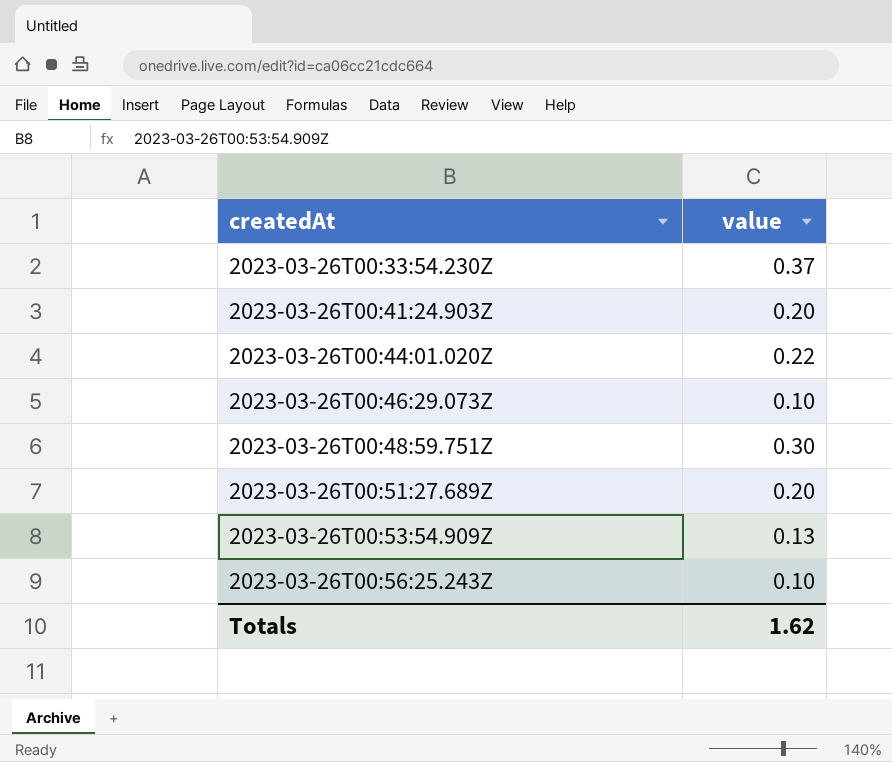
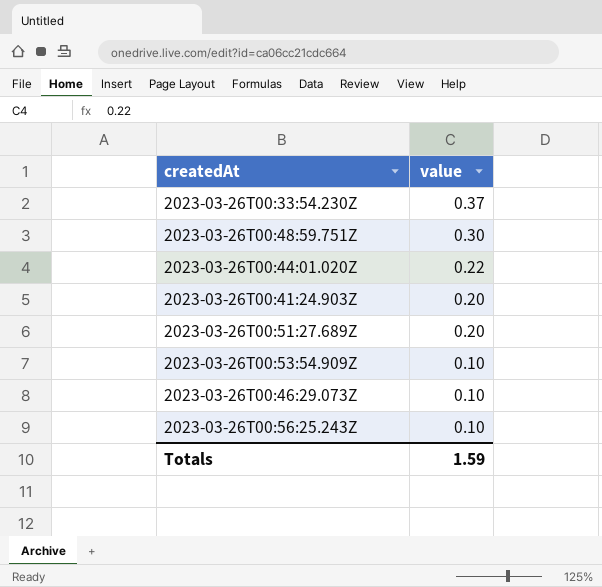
row order: createdAt ascending -> value descending
2023-03-26T00:53:54.909Z | value: 0.13 -> 0.10
Totals | value: 1.62 -> 1.59

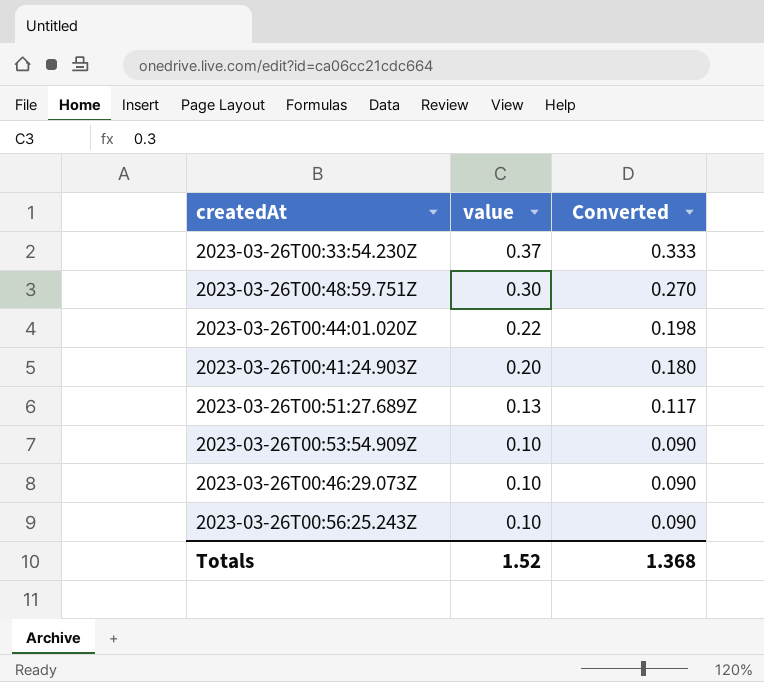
column Converted | formula: none -> [value] * 0.9
2023-03-26T00:51:27.689Z | value: 0.20 -> 0.13
Totals | value: 1.59 -> 1.52

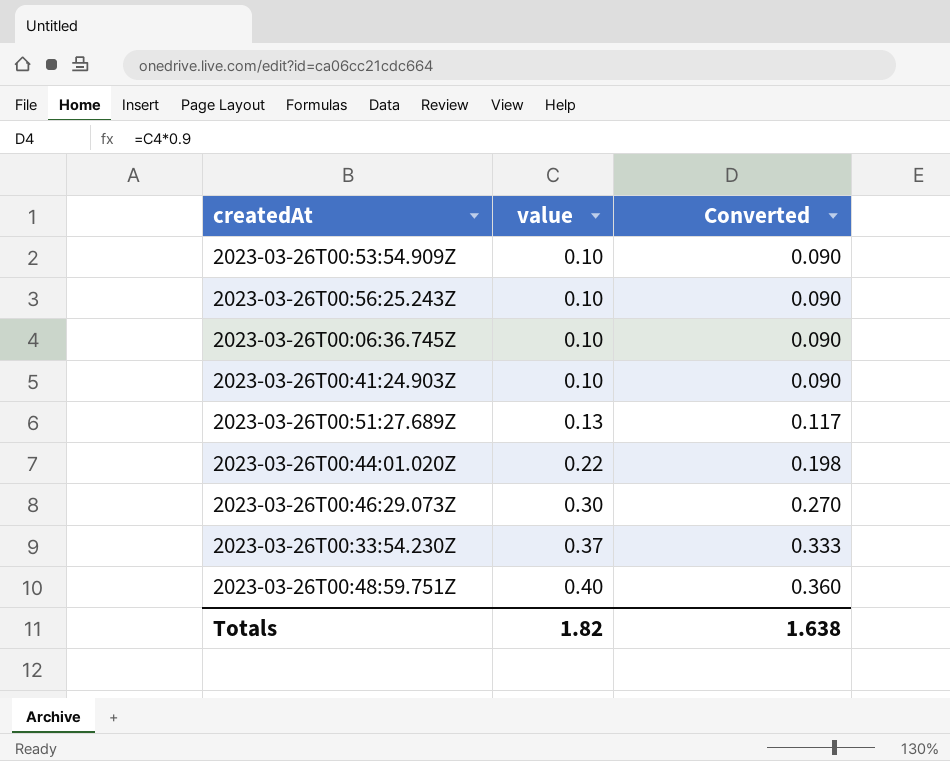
row order: value descending -> value ascending
row 2023-03-26T00:06:36.745Z: none -> 0.10 | 0.090
2023-03-26T00:41:24.903Z | value: 0.20 -> 0.10
2023-03-26T00:41:24.903Z | Converted: 0.180 -> 0.090
2023-03-26T00:46:29.073Z | value: 0.10 -> 0.30
2023-03-26T00:46:29.073Z | Converted: 0.090 -> 0.270
2023-03-26T00:48:59.751Z | value: 0.30 -> 0.40
2023-03-26T00:48:59.751Z | Converted: 0.270 -> 0.360
Totals | value: 1.52 -> 1.82
Totals | Converted: 1.368 -> 1.638

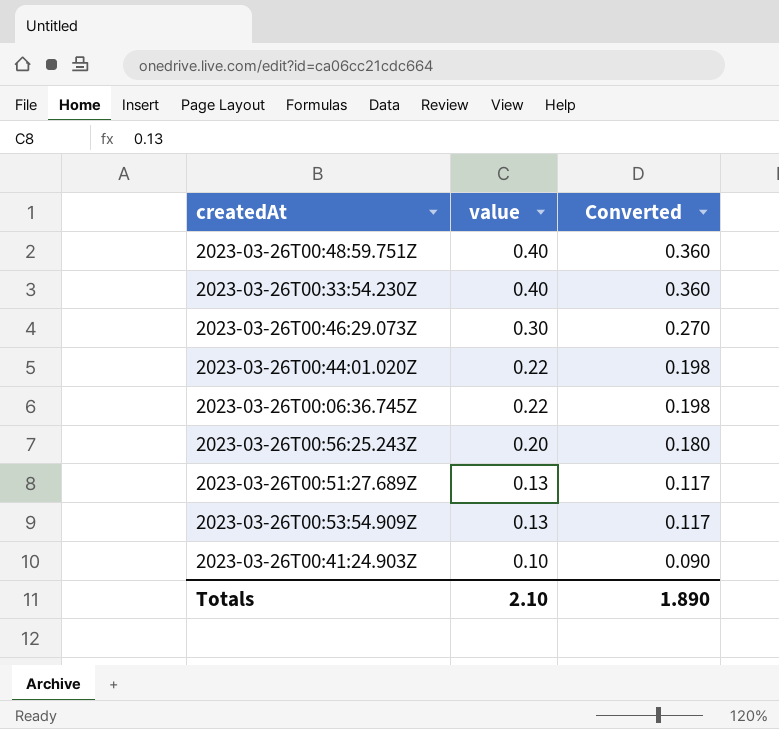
row order: value ascending -> value descending
2023-03-26T00:33:54.230Z | value: 0.37 -> 0.40
2023-03-26T00:33:54.230Z | Converted: 0.333 -> 0.360
2023-03-26T00:06:36.745Z | value: 0.10 -> 0.22
2023-03-26T00:06:36.745Z | Converted: 0.090 -> 0.198
2023-03-26T00:56:25.243Z | value: 0.10 -> 0.20
2023-03-26T00:56:25.243Z | Converted: 0.090 -> 0.180
2023-03-26T00:53:54.909Z | value: 0.10 -> 0.13
2023-03-26T00:53:54.909Z | Converted: 0.090 -> 0.117
Totals | value: 1.82 -> 2.10
Totals | Converted: 1.638 -> 1.890

